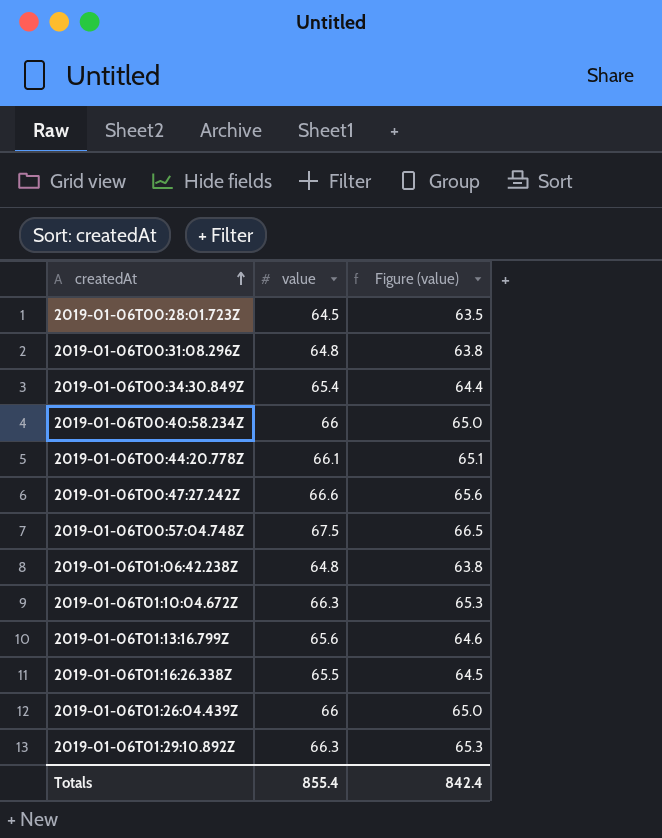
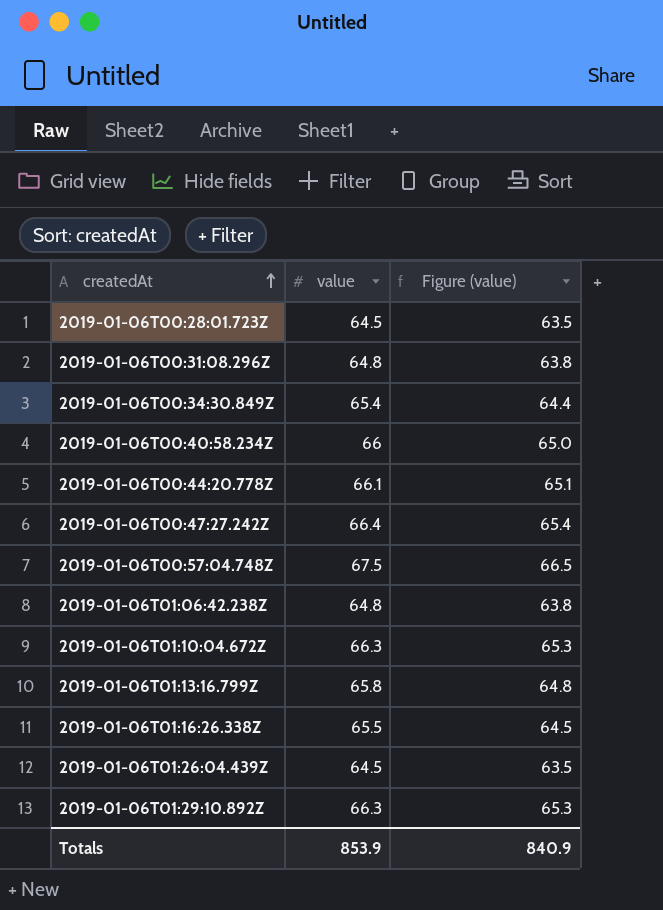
2019-01-06T00:47:27.242Z | value: 66.6 -> 66.4
2019-01-06T00:47:27.242Z | Figure (value): 65.6 -> 65.4
2019-01-06T01:13:16.799Z | value: 65.6 -> 65.8
2019-01-06T01:13:16.799Z | Figure (value): 64.6 -> 64.8
2019-01-06T01:26:04.439Z | value: 66 -> 64.5
2019-01-06T01:26:04.439Z | Figure (value): 65.0 -> 63.5
Totals | value: 855.4 -> 853.9
Totals | Figure (value): 842.4 -> 840.9

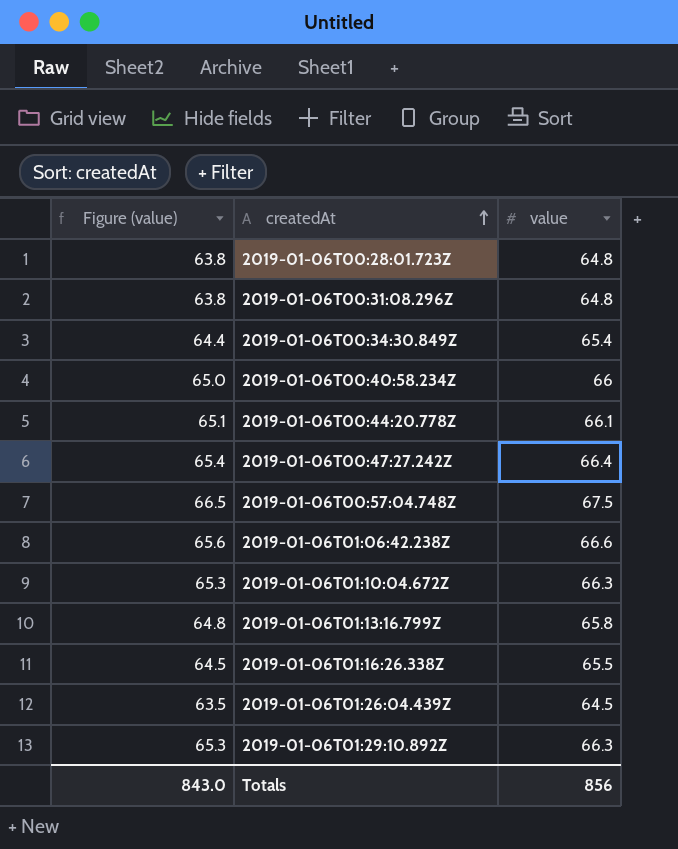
column Figure (value) | position: 3 -> 1
2019-01-06T00:28:01.723Z | Figure (value): 63.5 -> 63.8
2019-01-06T00:28:01.723Z | value: 64.5 -> 64.8
2019-01-06T01:06:42.238Z | Figure (value): 63.8 -> 65.6
2019-01-06T01:06:42.238Z | value: 64.8 -> 66.6
Totals | Figure (value): 840.9 -> 843.0
Totals | value: 853.9 -> 856

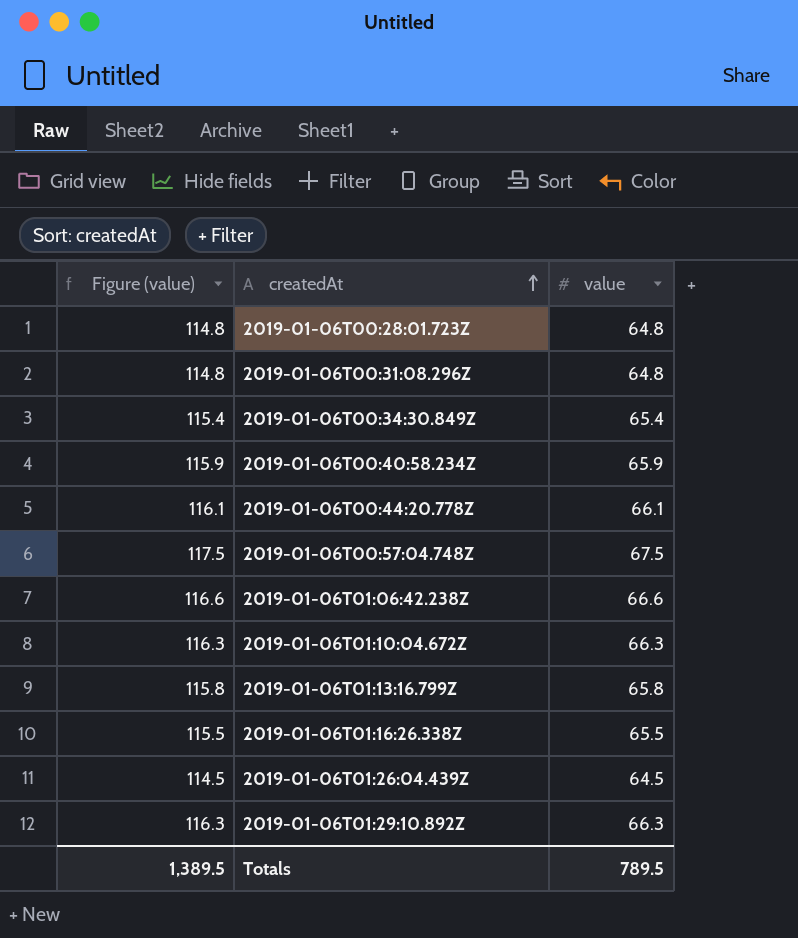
column Figure (value) | formula: [value] - 1 -> [value] + 50
row 2019-01-06T00:47:27.242Z: 65.4 | 66.4 -> none
2019-01-06T00:40:58.234Z | value: 66 -> 65.9
Totals | Figure (value): 843.0 -> 1,389.5
Totals | value: 856 -> 789.5

